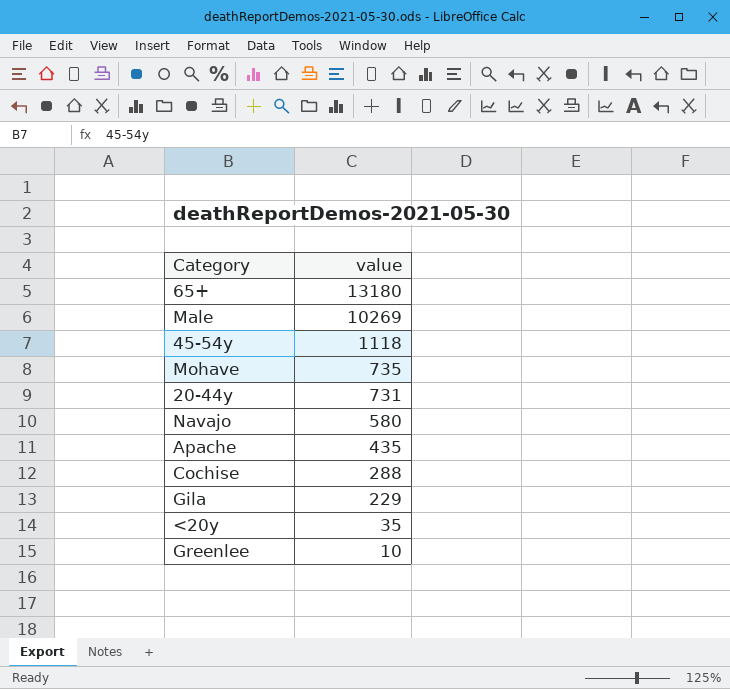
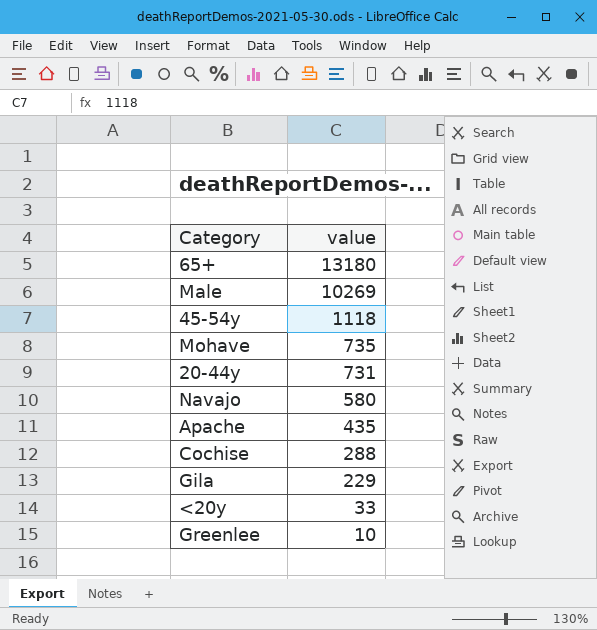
<20y | value: 35 -> 33

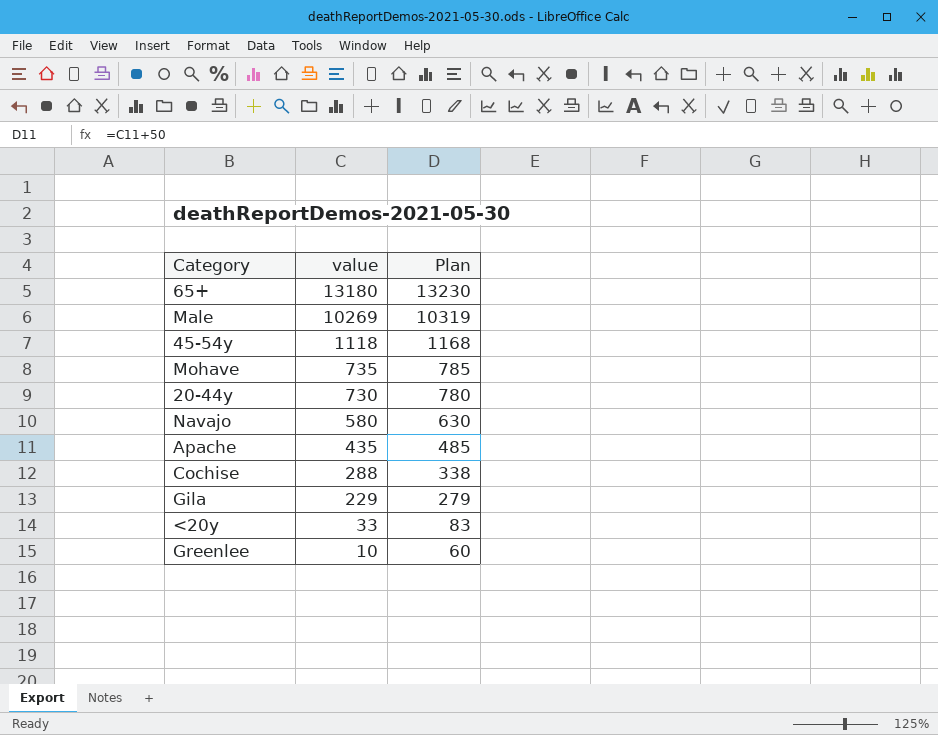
column Plan | formula: none -> [value] + 50
20-44y | value: 731 -> 730

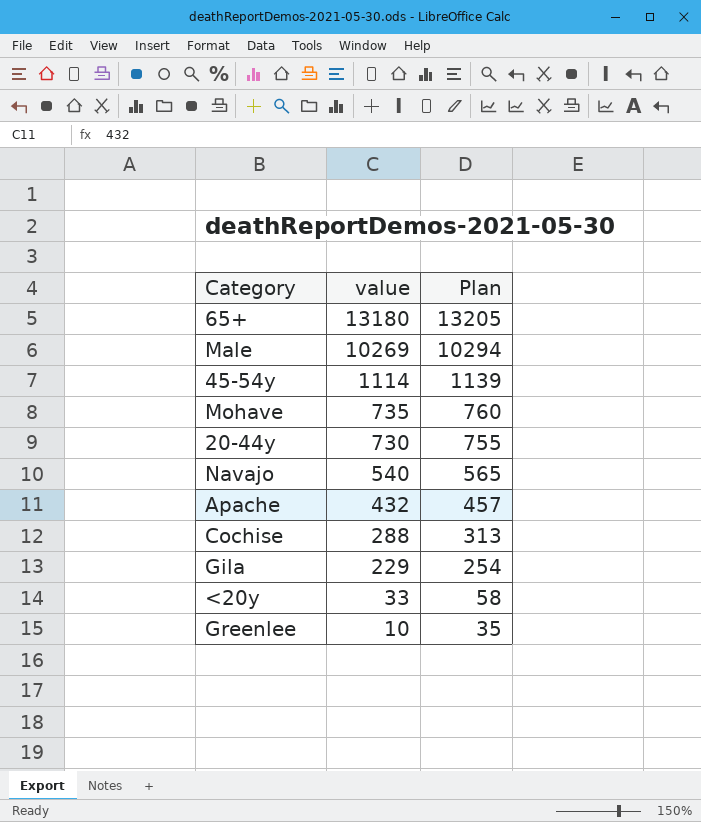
column Plan | formula: [value] + 50 -> [value] + 25
45-54y | value: 1118 -> 1114
Navajo | value: 580 -> 540
Apache | value: 435 -> 432

